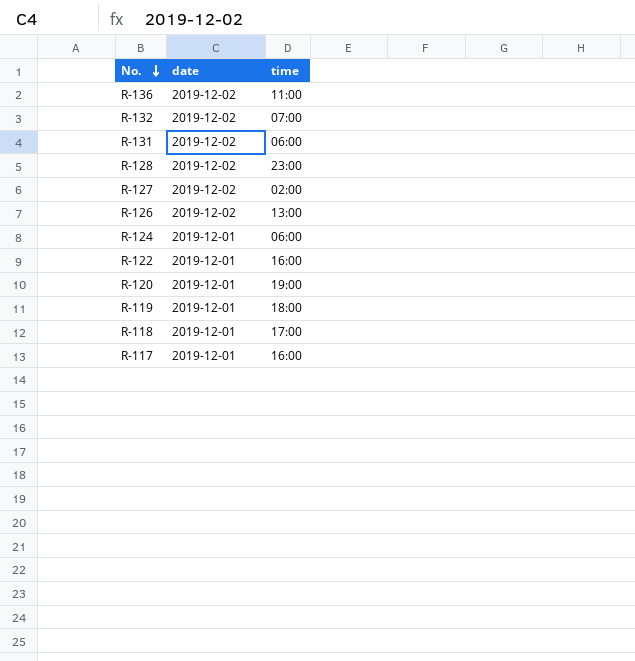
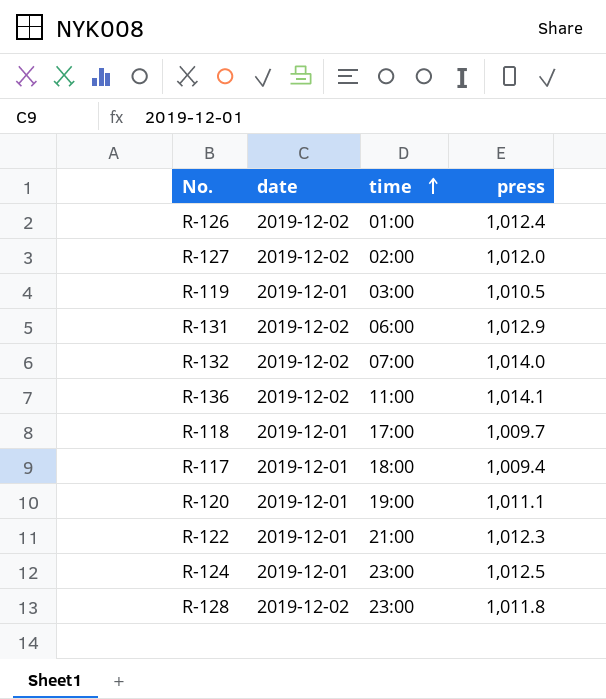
row order: No. descending -> time ascending
column press | position: none -> 4
R-126 | time: 13:00 -> 01:00
R-119 | time: 18:00 -> 03:00
R-117 | time: 16:00 -> 18:00
R-122 | time: 16:00 -> 21:00
R-124 | time: 06:00 -> 23:00

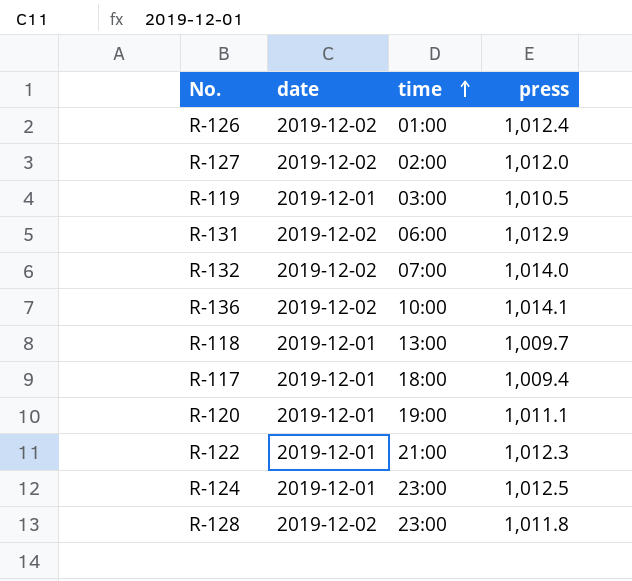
R-136 | time: 11:00 -> 10:00
R-118 | time: 17:00 -> 13:00

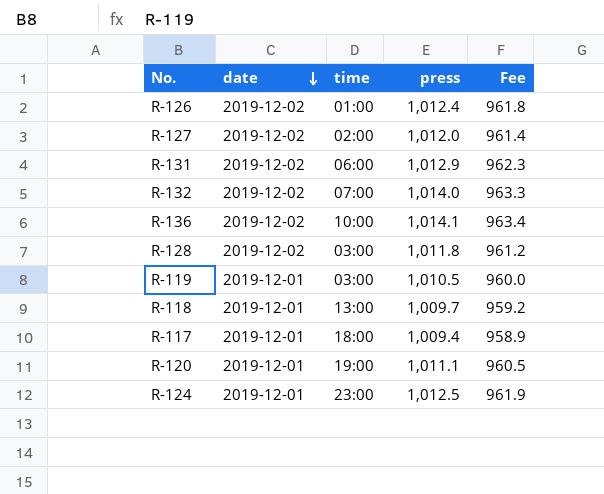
row order: time ascending -> date descending
column Fee | formula: none -> [press] * 0.95
row R-122: 2019-12-01 | 21:00 | 1,012.3 -> none
R-128 | time: 23:00 -> 03:00

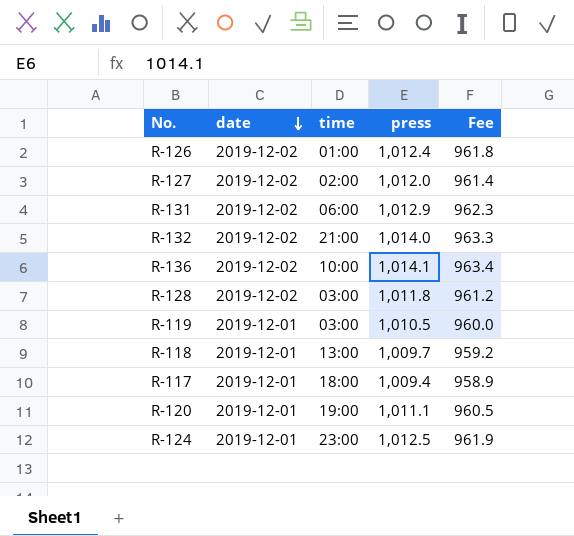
R-132 | time: 07:00 -> 21:00

